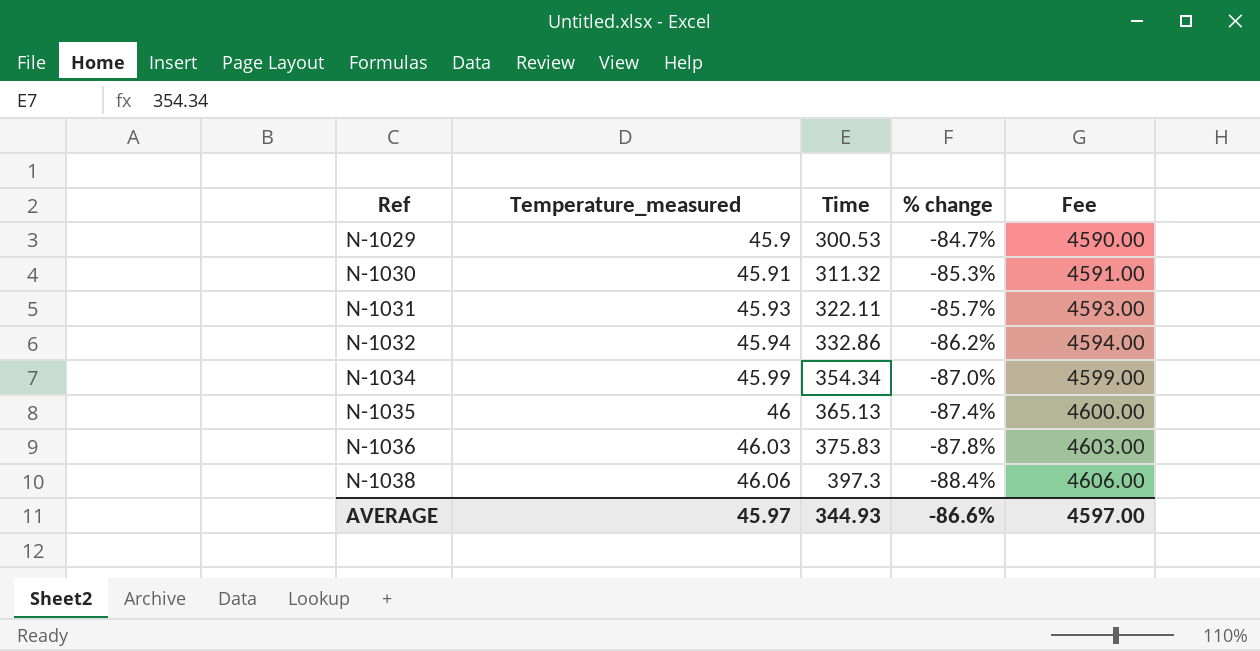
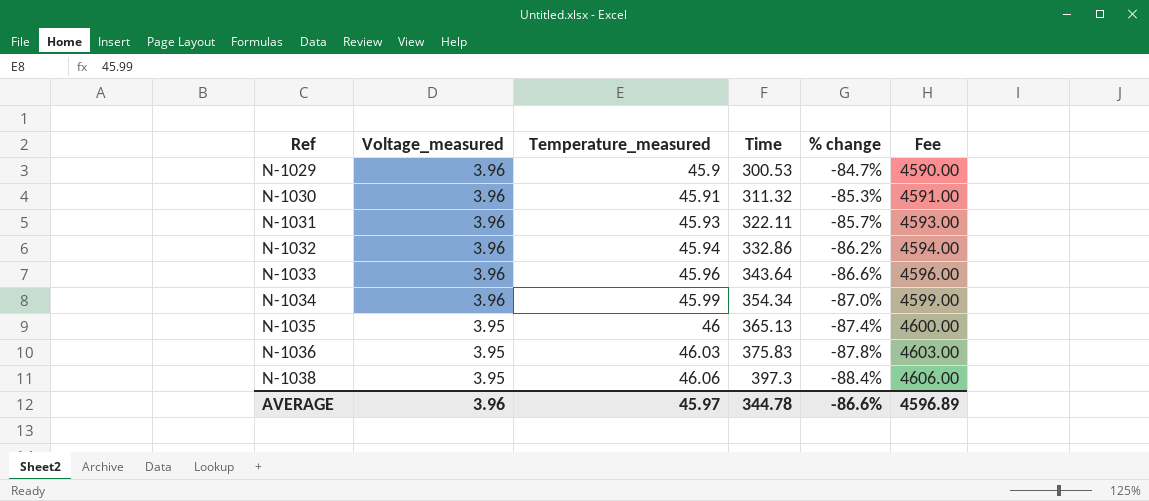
column Voltage_measured | position: none -> 2
row N-1033: none -> 3.96 | 45.96 | 343.64 | -86.6% | 4596.00
AVERAGE | Time: 344.93 -> 344.78
AVERAGE | Fee: 4597.00 -> 4596.89

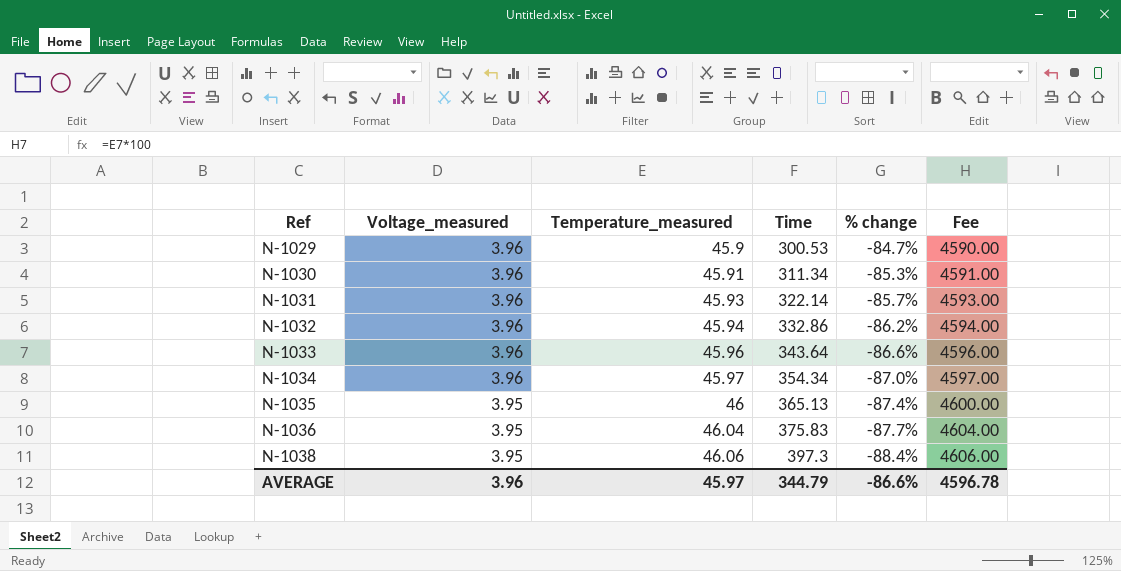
N-1030 | Time: 311.32 -> 311.34
N-1031 | Time: 322.11 -> 322.14
N-1034 | Temperature_measured: 45.99 -> 45.97
N-1034 | Fee: 4599.00 -> 4597.00
N-1036 | Temperature_measured: 46.03 -> 46.04
N-1036 | % change: -87.8% -> -87.7%
N-1036 | Fee: 4603.00 -> 4604.00
AVERAGE | Time: 344.78 -> 344.79
AVERAGE | Fee: 4596.89 -> 4596.78

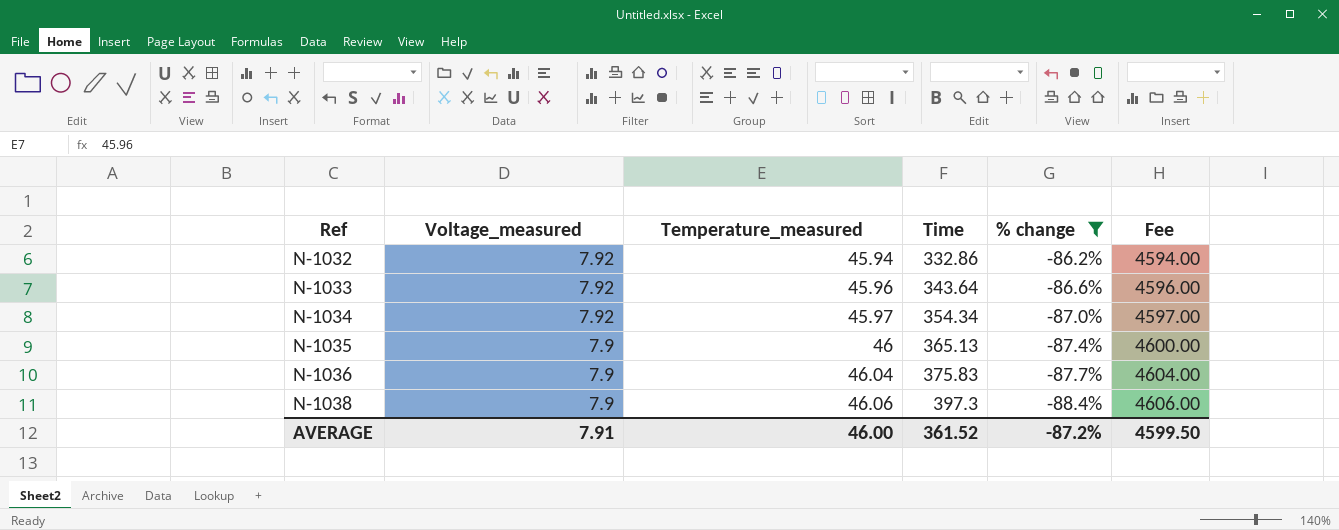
filter: none -> % change <= -86.2%
N-1032 | Voltage_measured: 3.96 -> 7.92
N-1033 | Voltage_measured: 3.96 -> 7.92
N-1034 | Voltage_measured: 3.96 -> 7.92
N-1035 | Voltage_measured: 3.95 -> 7.9
N-1036 | Voltage_measured: 3.95 -> 7.9
N-1038 | Voltage_measured: 3.95 -> 7.9
AVERAGE | Voltage_measured: 3.96 -> 7.91
AVERAGE | Temperature_measured: 45.97 -> 46.00
AVERAGE | Time: 344.79 -> 361.52
AVERAGE | % change: -86.6% -> -87.2%
AVERAGE | Fee: 4596.78 -> 4599.50

